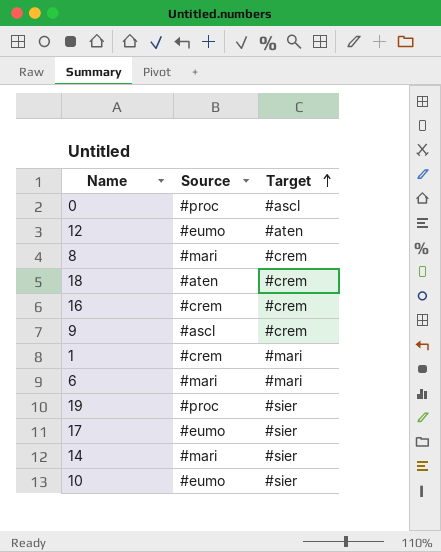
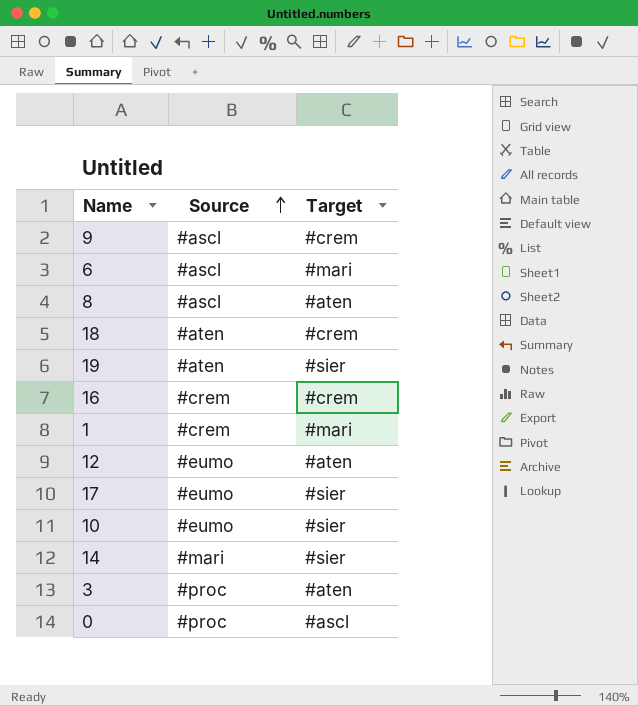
row order: Target ascending -> Source ascending
6 | Source: #mari -> #ascl
8 | Source: #mari -> #ascl
8 | Target: #crem -> #aten
19 | Source: #proc -> #aten
row 3: none -> #proc | #aten

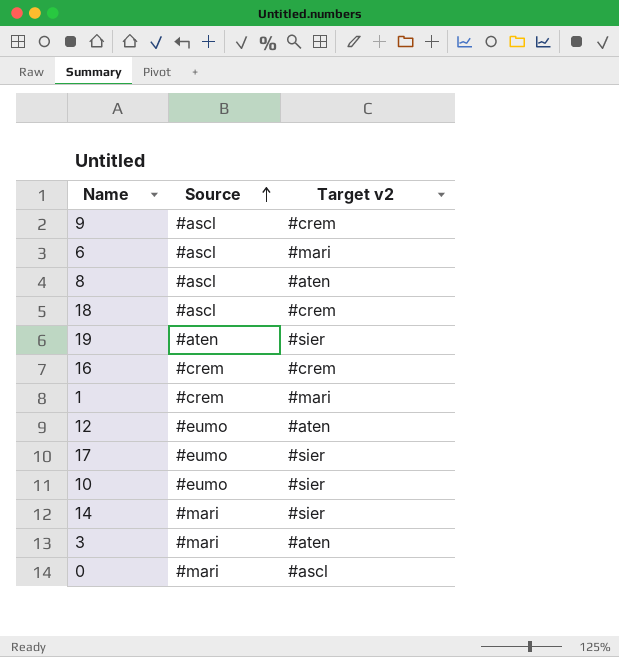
column name: Target -> Target v2
18 | Source: #aten -> #ascl
3 | Source: #proc -> #mari
0 | Source: #proc -> #mari

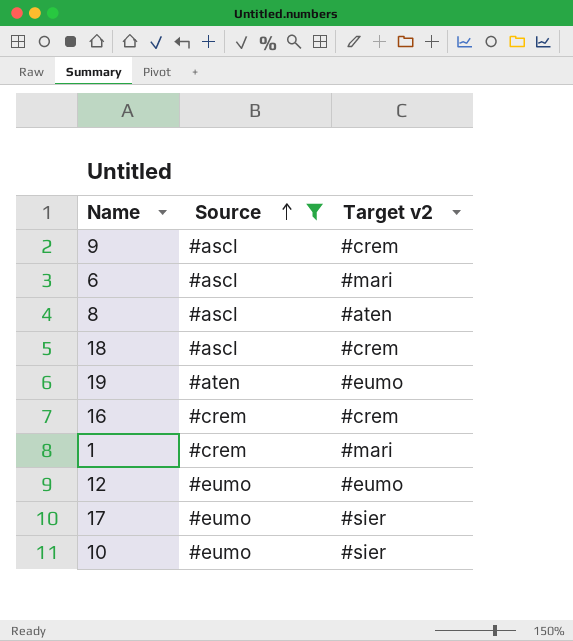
filter: none -> Source != #mari
19 | Target v2: #sier -> #eumo
12 | Target v2: #aten -> #eumo

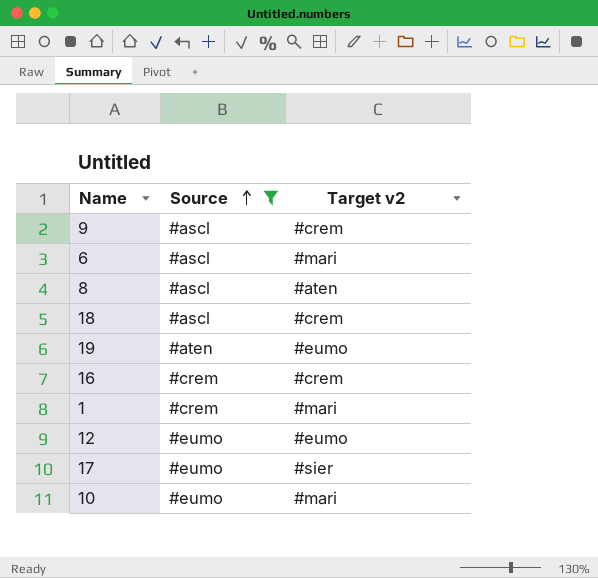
10 | Target v2: #sier -> #mari

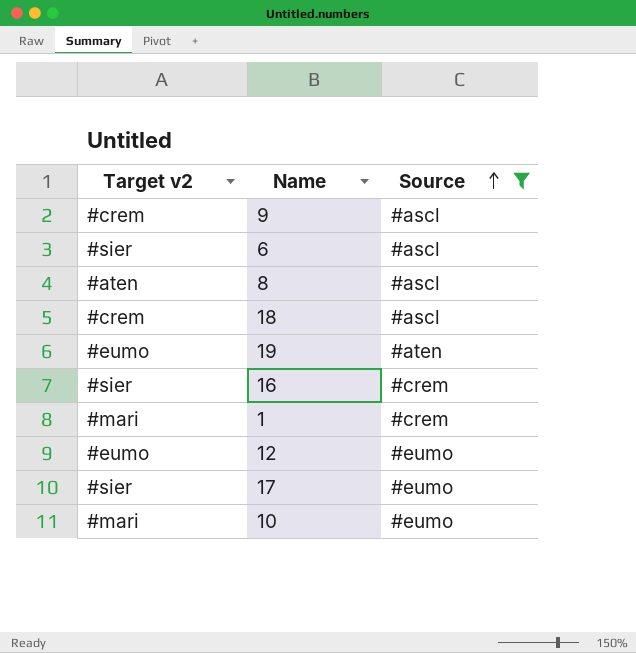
column Target v2 | position: 3 -> 1
6 | Target v2: #mari -> #sier
16 | Target v2: #crem -> #sier

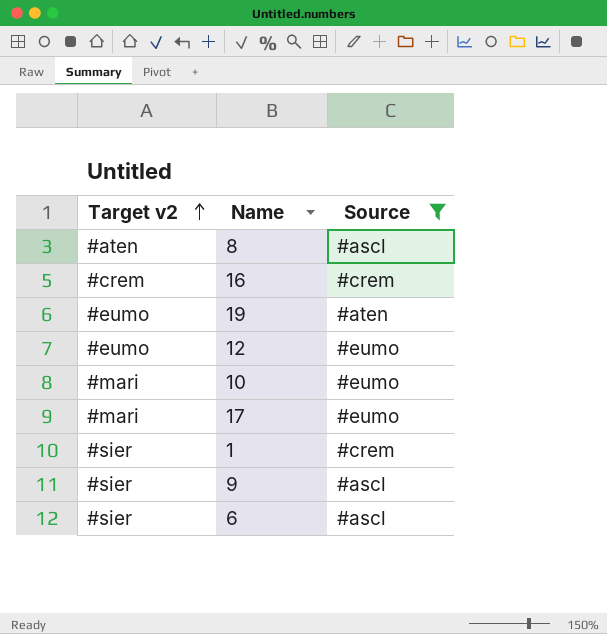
row order: Source ascending -> Target v2 ascending
row 18: #crem | #ascl -> none
16 | Target v2: #sier -> #crem
17 | Target v2: #sier -> #mari
1 | Target v2: #mari -> #sier
9 | Target v2: #crem -> #sier

